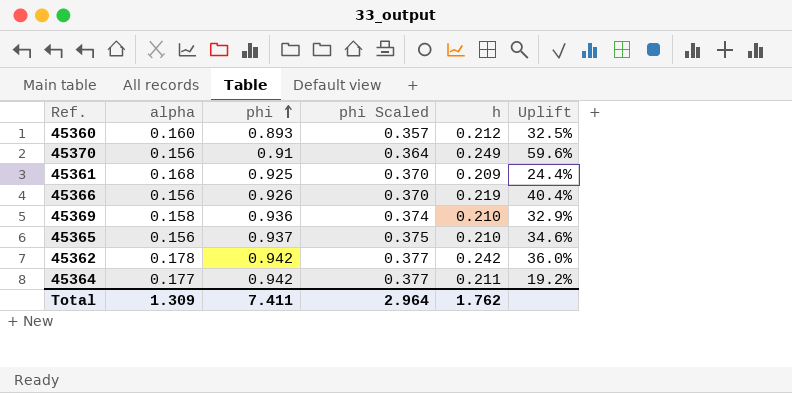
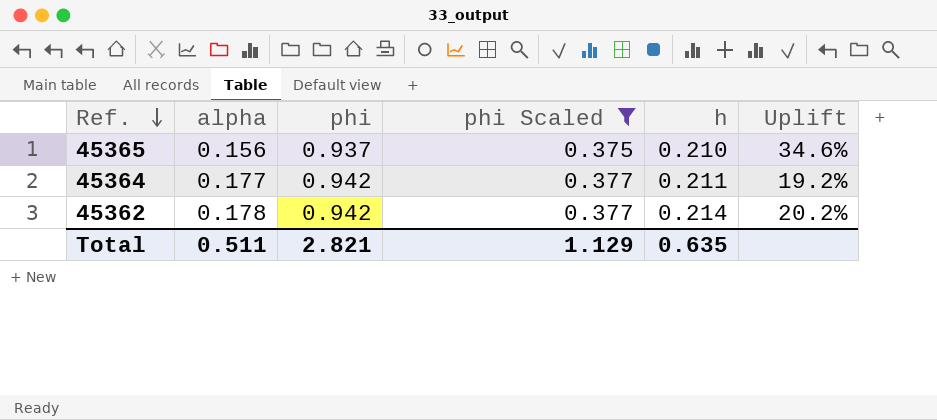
filter: none -> phi Scaled >= 0.375
row order: phi ascending -> Ref. descending
45362 | h: 0.242 -> 0.214
45362 | Uplift: 36.0% -> 20.2%
Total | alpha: 1.309 -> 0.511
Total | phi: 7.411 -> 2.821
Total | phi Scaled: 2.964 -> 1.129
Total | h: 1.762 -> 0.635

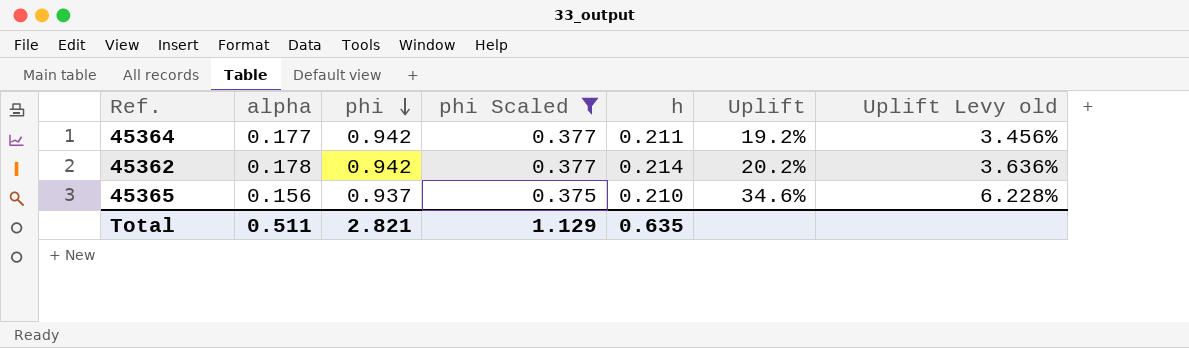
row order: Ref. descending -> phi descending
column Uplift Levy old | formula: none -> [Uplift] * 0.18

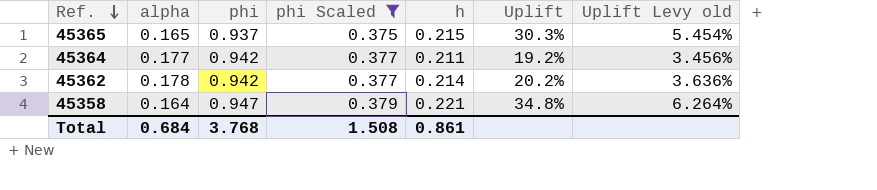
row order: phi descending -> Ref. descending
45365 | alpha: 0.156 -> 0.165
45365 | h: 0.210 -> 0.215
45365 | Uplift: 34.6% -> 30.3%
45365 | Uplift Levy old: 6.228% -> 5.454%
row 45358: none -> 0.164 | 0.947 | 0.379 | 0.221 | 34.8% | 6.264%
Total | alpha: 0.511 -> 0.684
Total | phi: 2.821 -> 3.768
Total | phi Scaled: 1.129 -> 1.508
Total | h: 0.635 -> 0.861

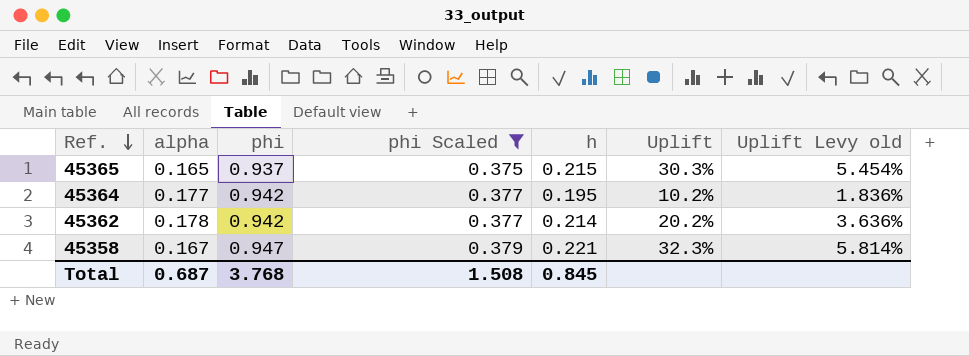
45364 | h: 0.211 -> 0.195
45364 | Uplift: 19.2% -> 10.2%
45364 | Uplift Levy old: 3.456% -> 1.836%
45358 | alpha: 0.164 -> 0.167
45358 | Uplift: 34.8% -> 32.3%
45358 | Uplift Levy old: 6.264% -> 5.814%
Total | alpha: 0.684 -> 0.687
Total | h: 0.861 -> 0.845

